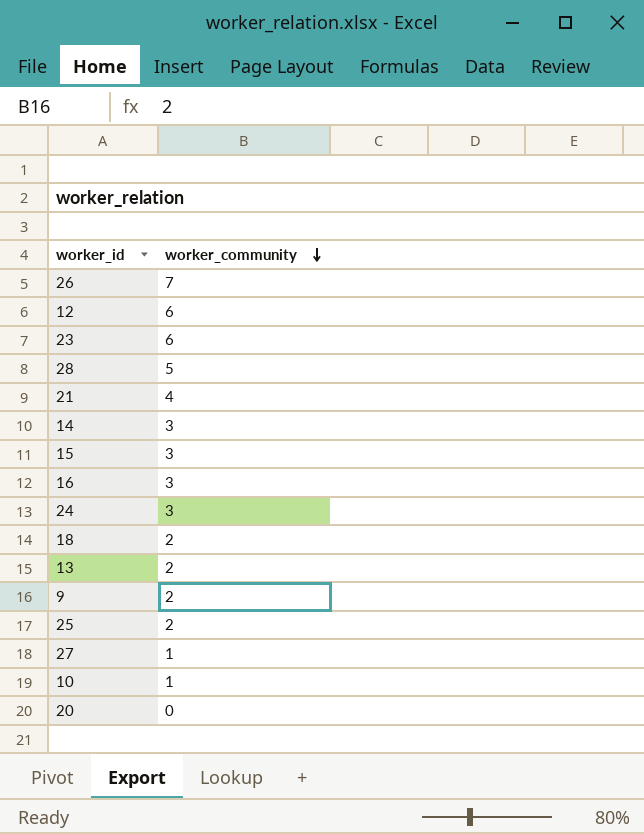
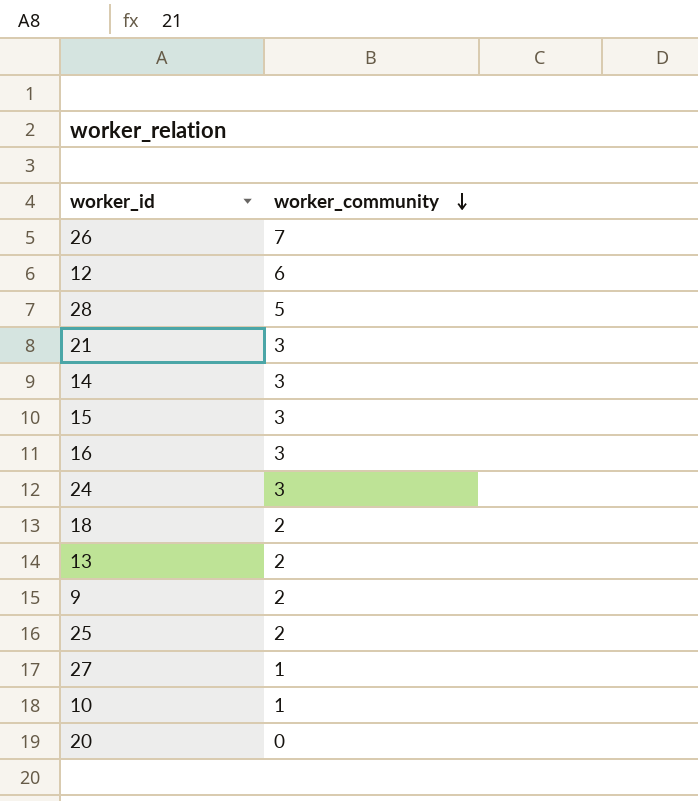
row 23: 6 -> none
21 | worker_community: 4 -> 3

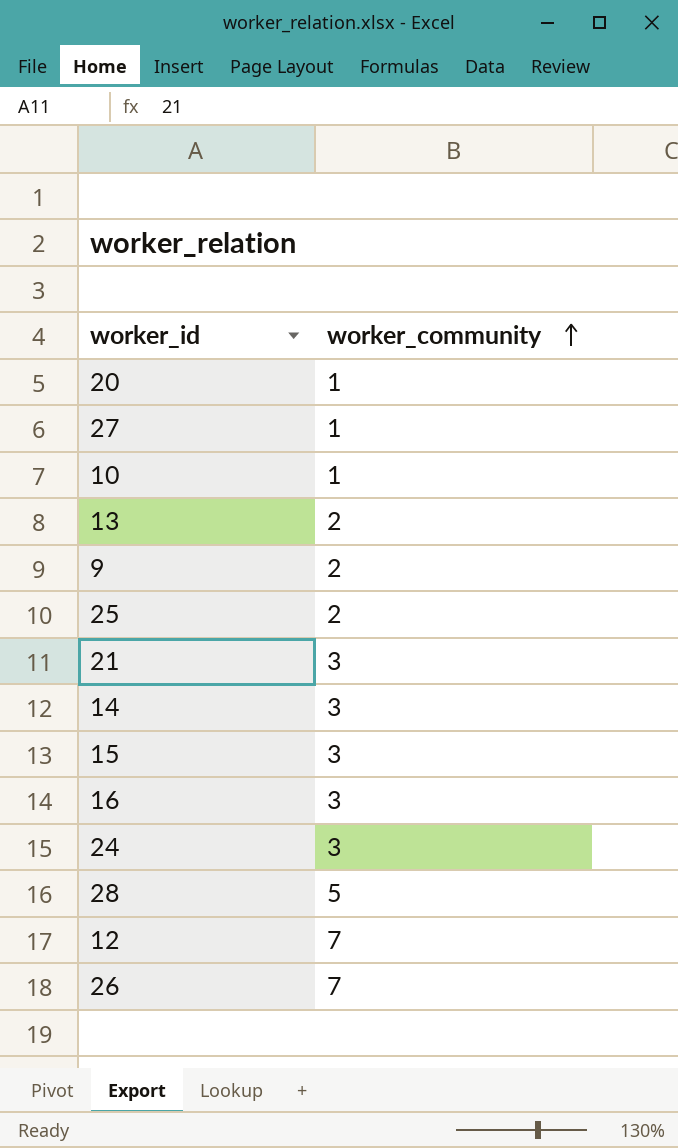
row order: worker_community descending -> worker_community ascending
row 18: 2 -> none
20 | worker_community: 0 -> 1
12 | worker_community: 6 -> 7

